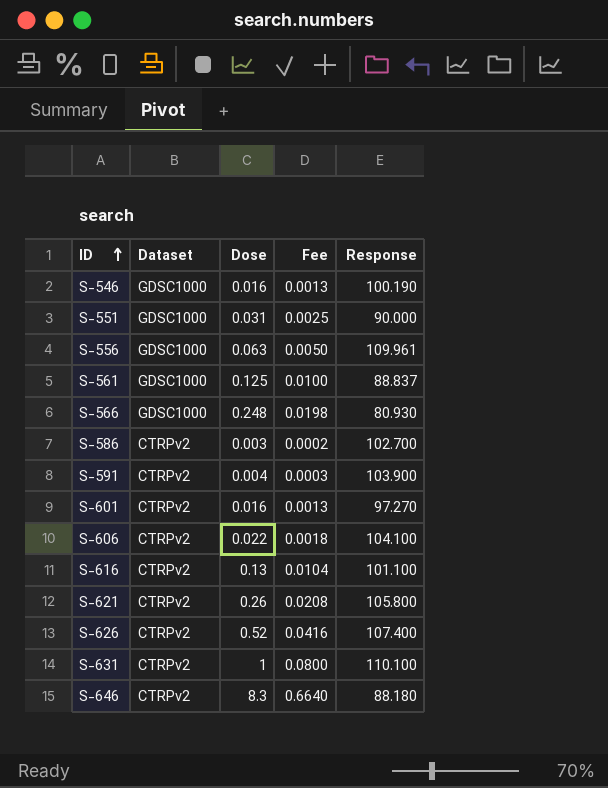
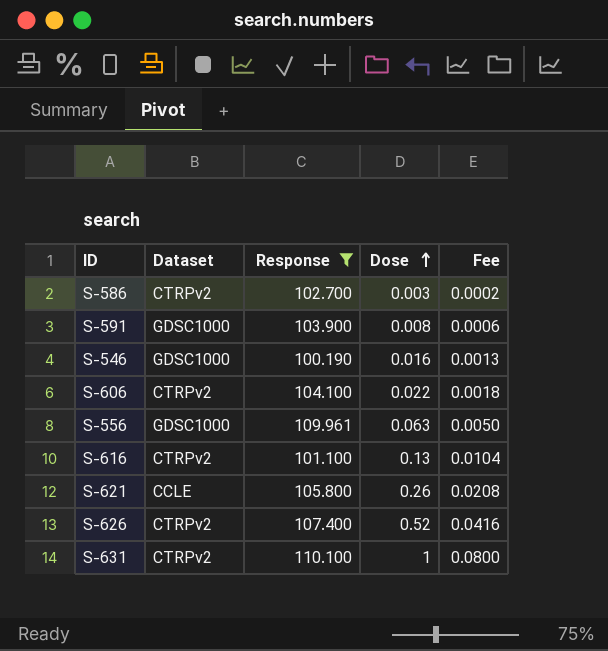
filter: none -> Response >= 100.190
row order: ID ascending -> Dose ascending
column Response | position: 5 -> 3
S-591 | Dataset: CTRPv2 -> GDSC1000
S-591 | Dose: 0.004 -> 0.008
S-591 | Fee: 0.0003 -> 0.0006
S-621 | Dataset: CTRPv2 -> CCLE

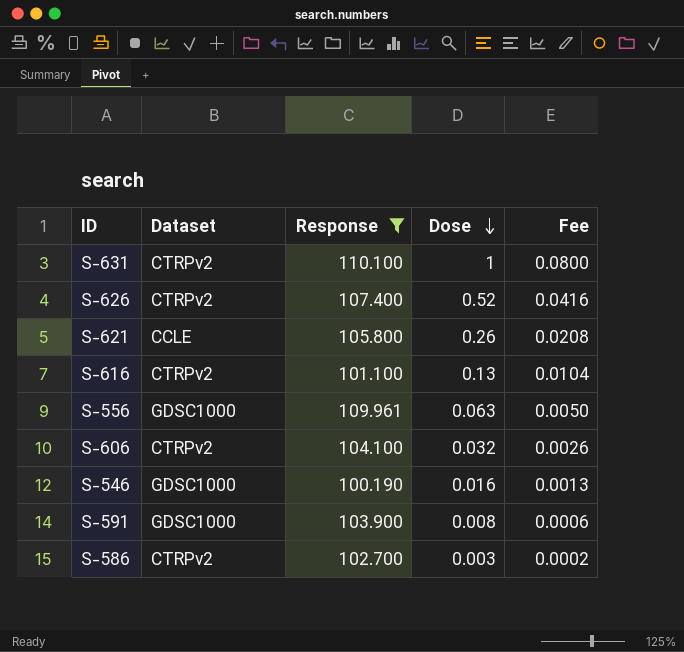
row order: Dose ascending -> Dose descending
S-606 | Dose: 0.022 -> 0.032
S-606 | Fee: 0.0018 -> 0.0026

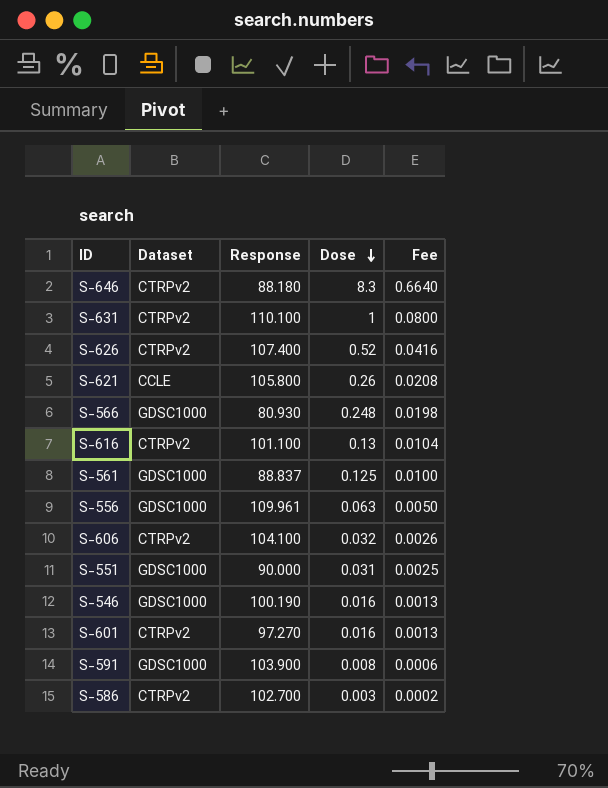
filter: Response >= 100.190 -> none

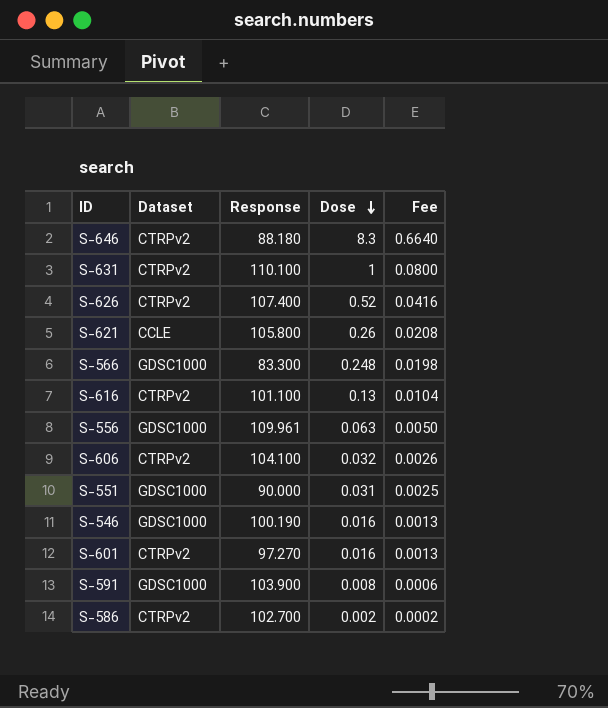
row S-561: GDSC1000 | 88.837 | 0.125 | 0.0100 -> none
S-566 | Response: 80.930 -> 83.300
S-586 | Dose: 0.003 -> 0.002

